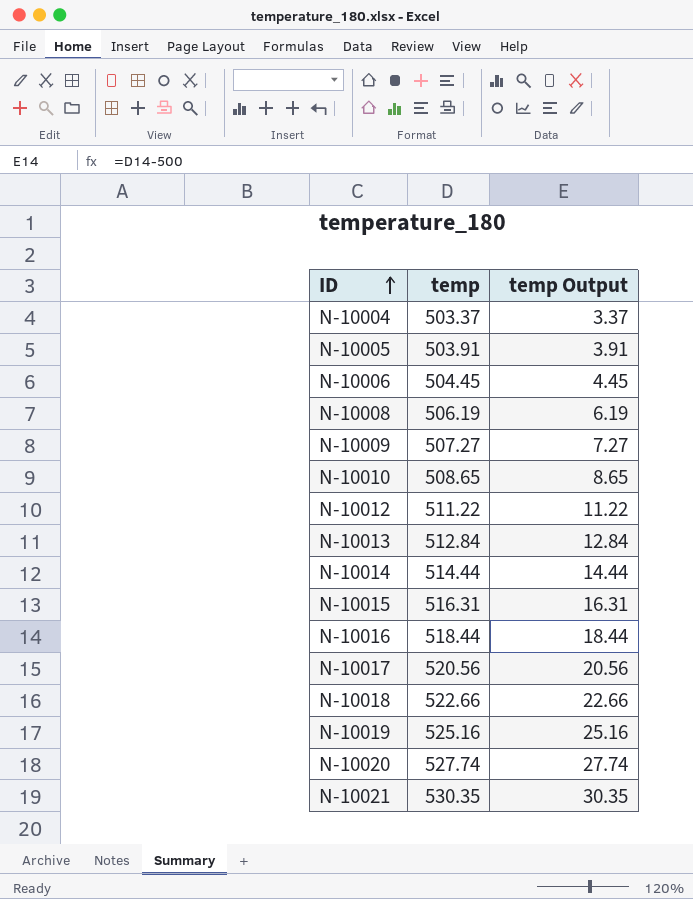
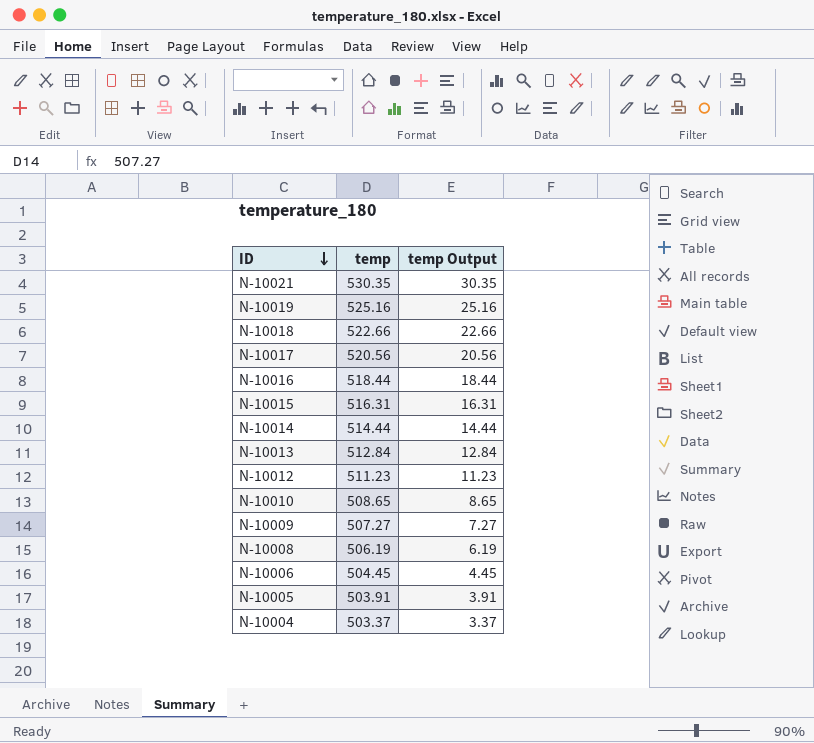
row order: ID ascending -> ID descending
row N-10020: 527.74 | 27.74 -> none
N-10012 | temp: 511.22 -> 511.23
N-10012 | temp Output: 11.22 -> 11.23

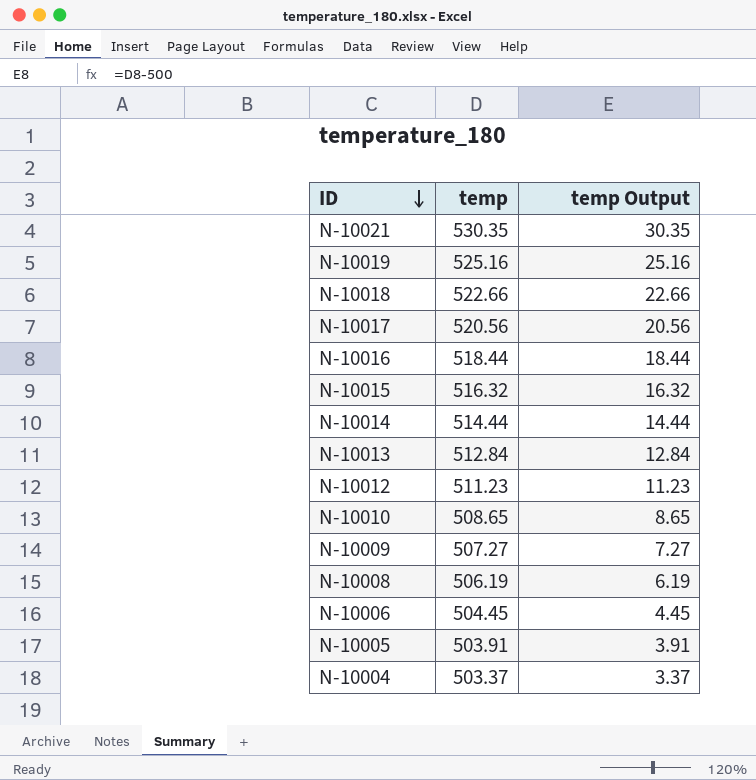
N-10015 | temp: 516.31 -> 516.32
N-10015 | temp Output: 16.31 -> 16.32

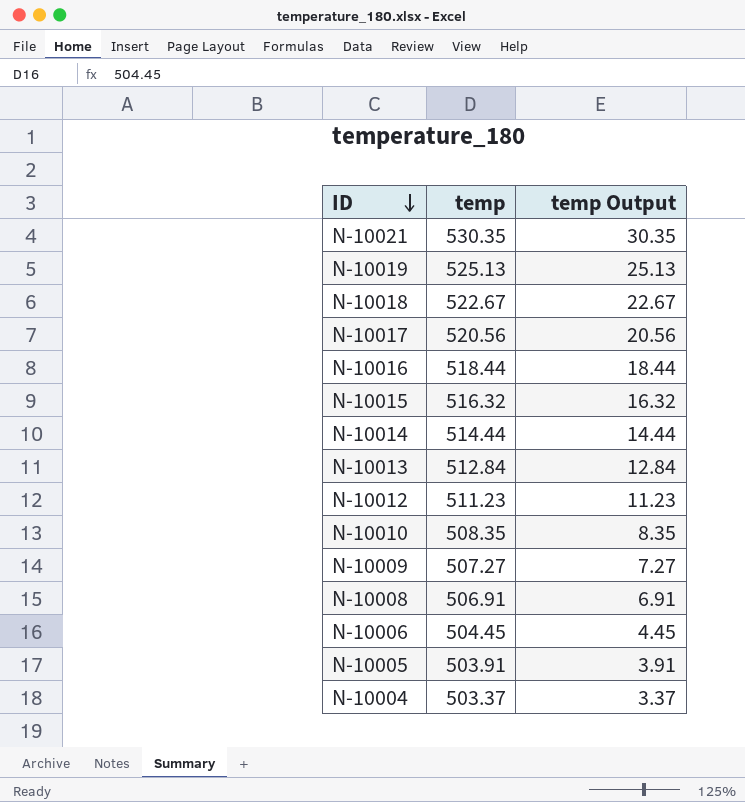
N-10019 | temp: 525.16 -> 525.13
N-10019 | temp Output: 25.16 -> 25.13
N-10018 | temp: 522.66 -> 522.67
N-10018 | temp Output: 22.66 -> 22.67
N-10010 | temp: 508.65 -> 508.35
N-10010 | temp Output: 8.65 -> 8.35
N-10008 | temp: 506.19 -> 506.91
N-10008 | temp Output: 6.19 -> 6.91

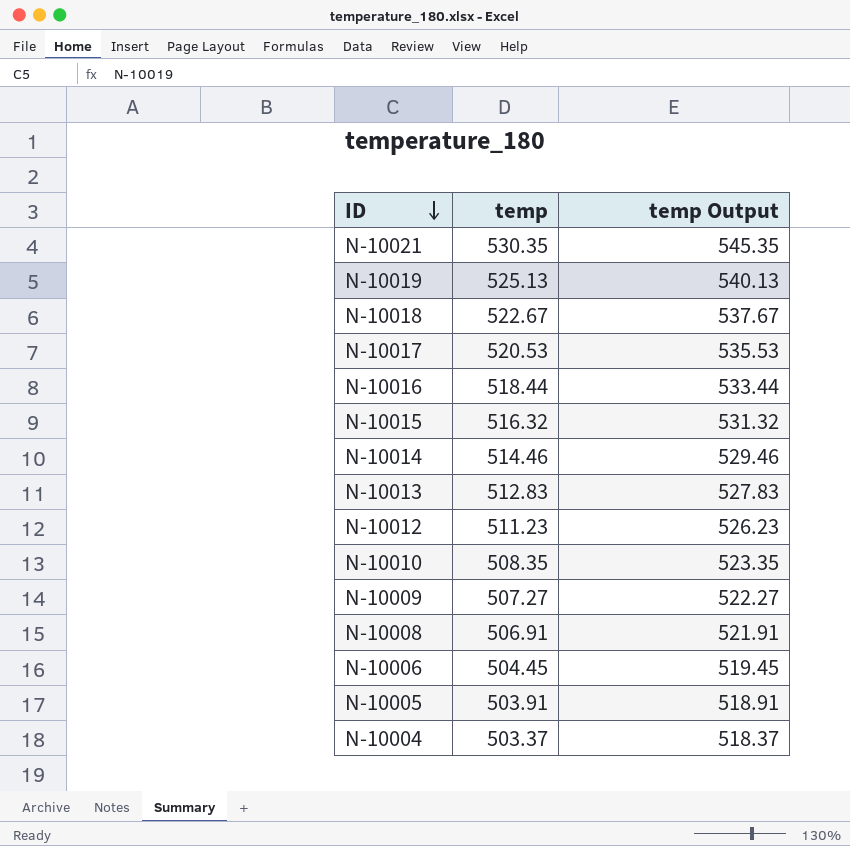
column temp Output | formula: [temp] - 500 -> [temp] + 15
N-10017 | temp: 520.56 -> 520.53
N-10014 | temp: 514.44 -> 514.46
N-10013 | temp: 512.84 -> 512.83

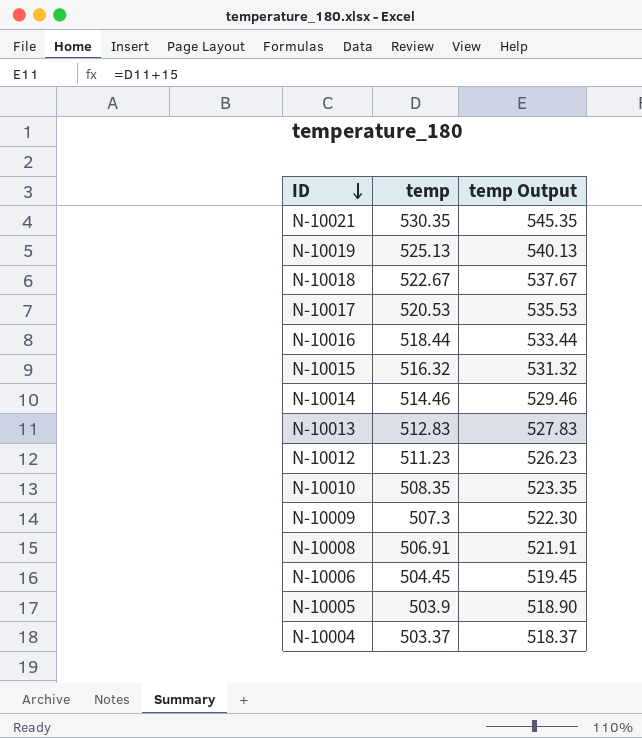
N-10009 | temp: 507.27 -> 507.3
N-10009 | temp Output: 522.27 -> 522.30
N-10005 | temp: 503.91 -> 503.9
N-10005 | temp Output: 518.91 -> 518.90

